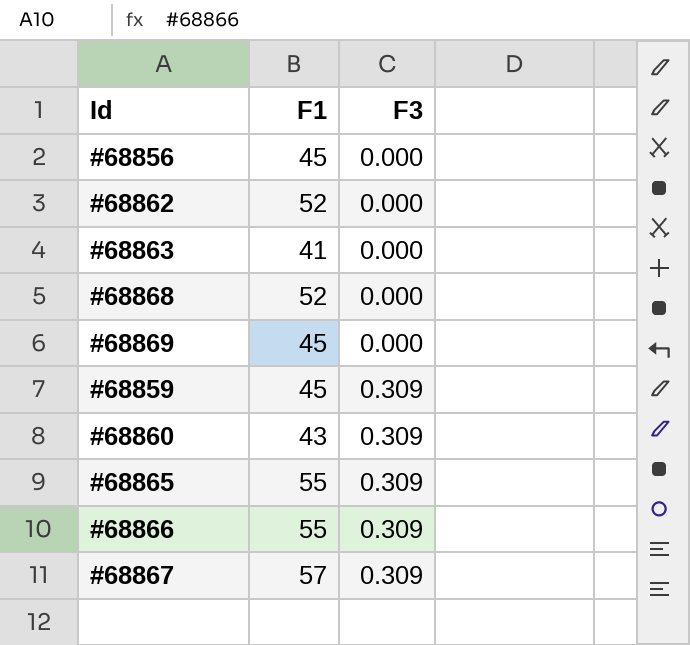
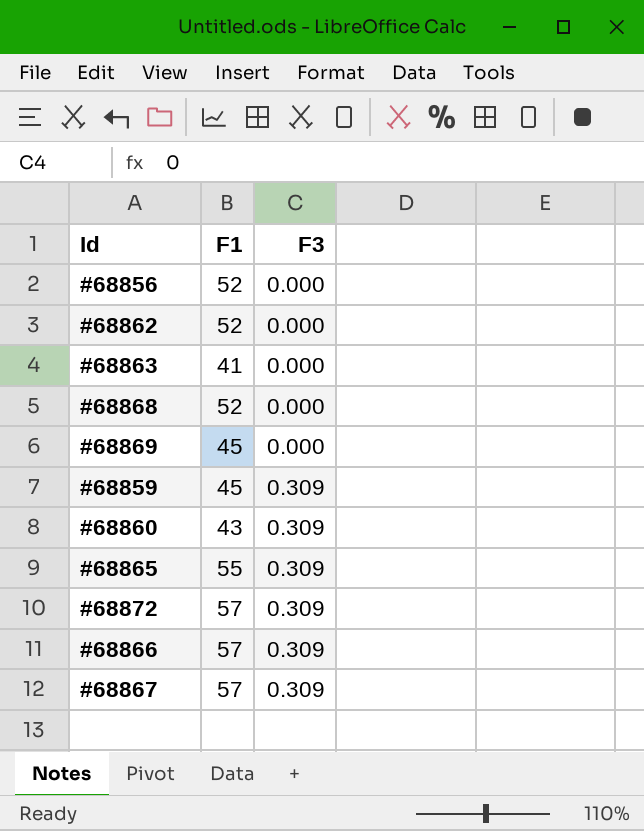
#68856 | F1: 45 -> 52
row #68872: none -> 57 | 0.309
#68866 | F1: 55 -> 57

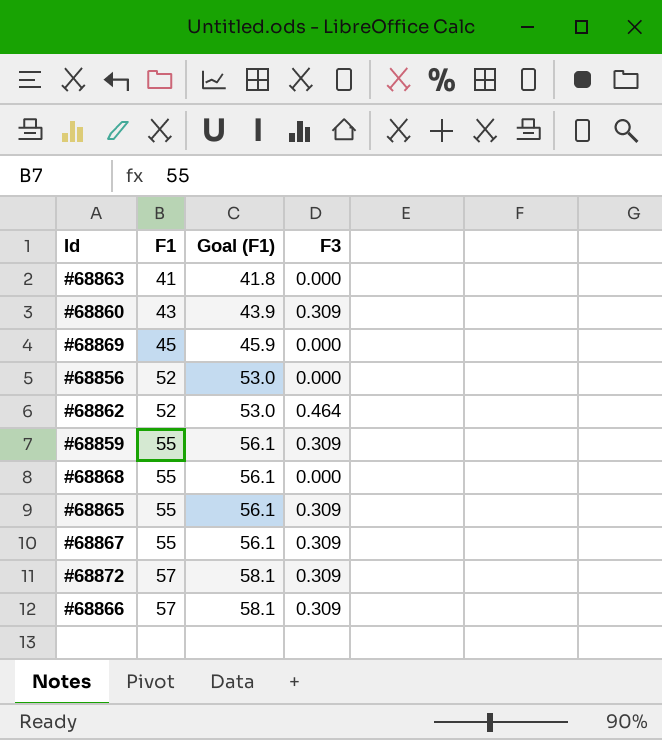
row order: F3 ascending -> F1 ascending
column Goal (F1) | formula: none -> [F1] * 1.02
#68862 | F3: 0.000 -> 0.464
#68859 | F1: 45 -> 55
#68868 | F1: 52 -> 55
#68867 | F1: 57 -> 55

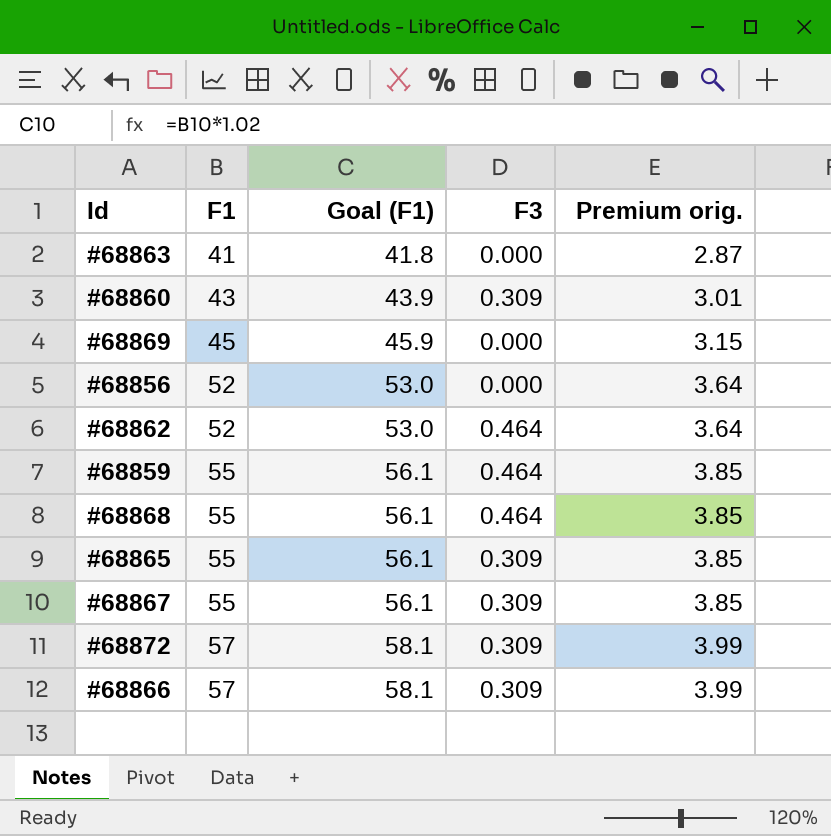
column Premium orig. | formula: none -> [F1] * 0.07
#68859 | F3: 0.309 -> 0.464
#68868 | F3: 0.000 -> 0.464

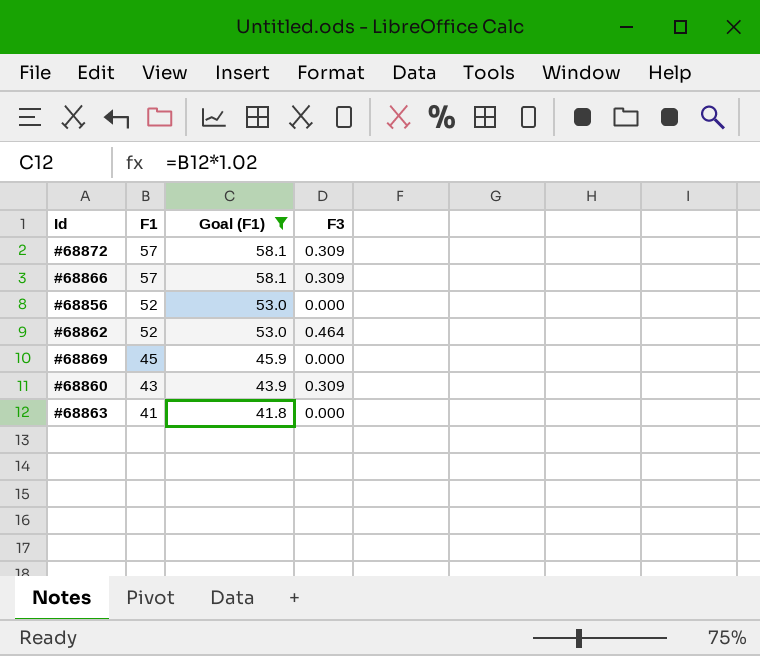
filter: none -> Goal (F1) != 56.1
row order: F1 ascending -> F1 descending
column Premium orig. | formula: [F1] * 0.07 -> none

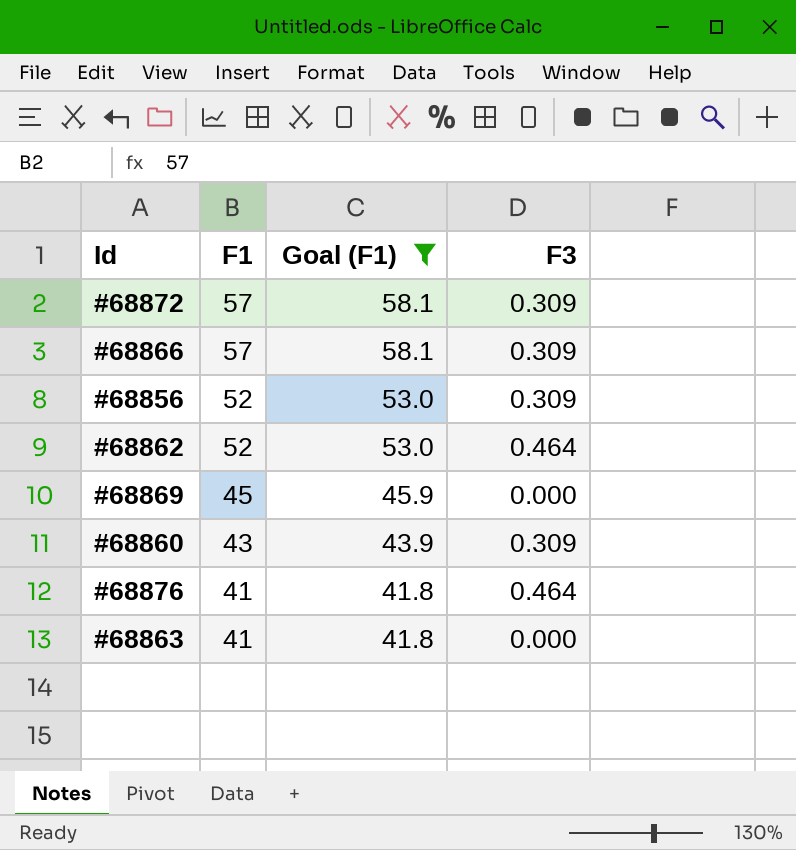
#68856 | F3: 0.000 -> 0.309
row #68876: none -> 41 | 41.8 | 0.464

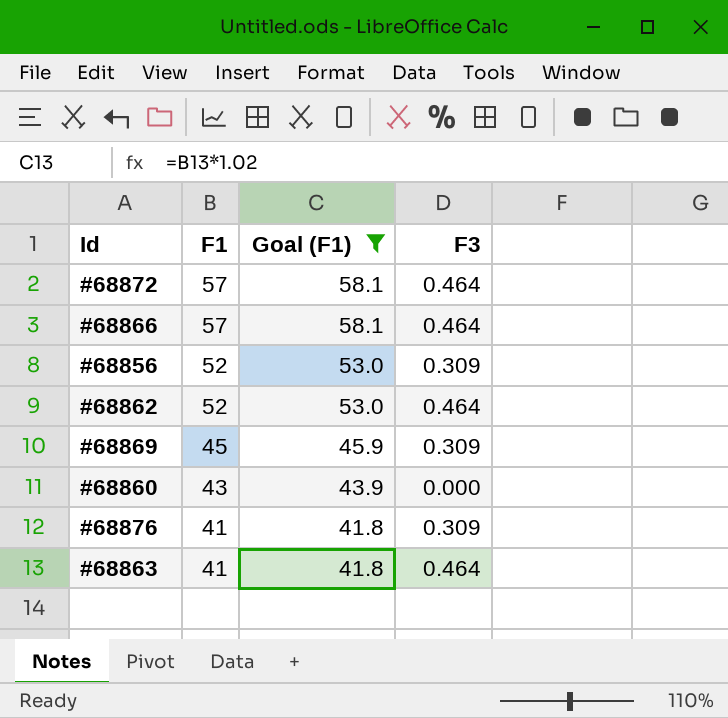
#68872 | F3: 0.309 -> 0.464
#68866 | F3: 0.309 -> 0.464
#68869 | F3: 0.000 -> 0.309
#68860 | F3: 0.309 -> 0.000
#68876 | F3: 0.464 -> 0.309
#68863 | F3: 0.000 -> 0.464

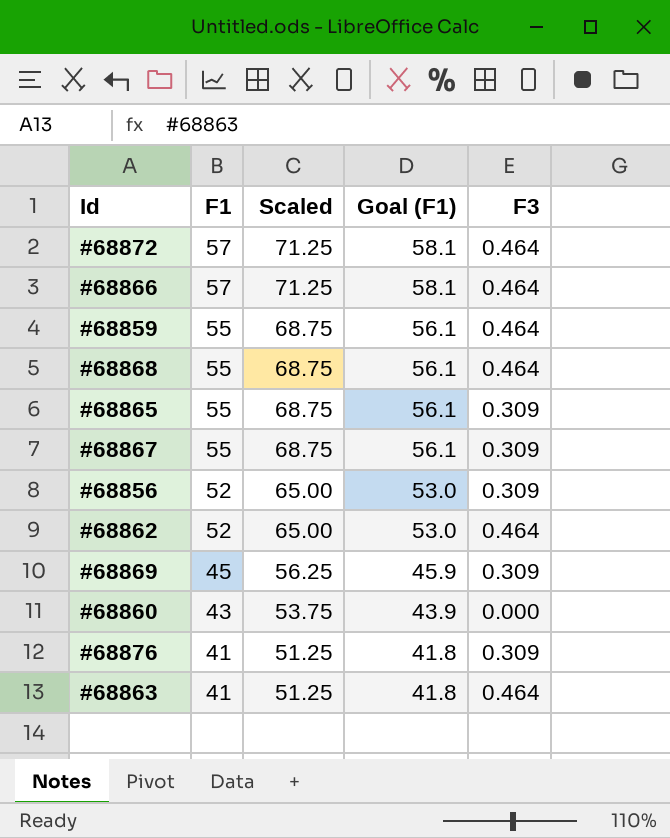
filter: Goal (F1) != 56.1 -> none
column Scaled | formula: none -> [F1] * 1.25

